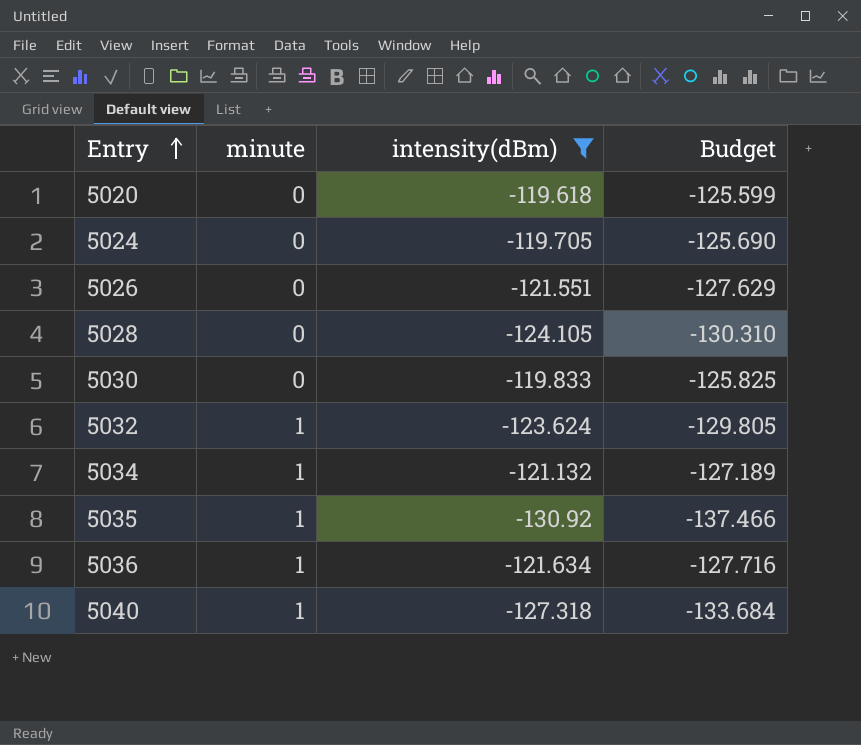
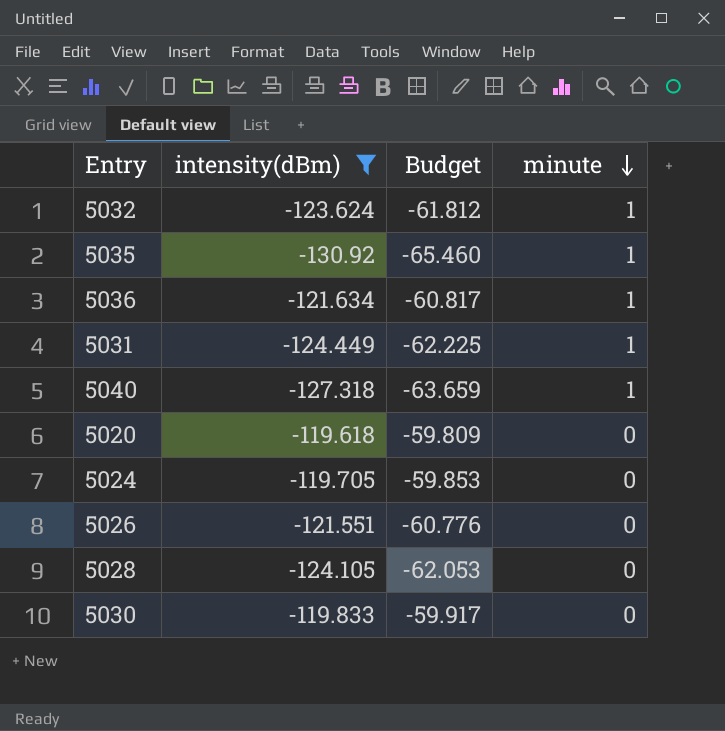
row order: Entry ascending -> minute descending
column Budget | formula: [intensity(dBm)] * 1.05 -> [intensity(dBm)] * 0.5
column minute | position: 2 -> 4
row 5034: 1 | -121.132 | -127.189 -> none
row 5031: none -> -124.449 | -62.225 | 1

